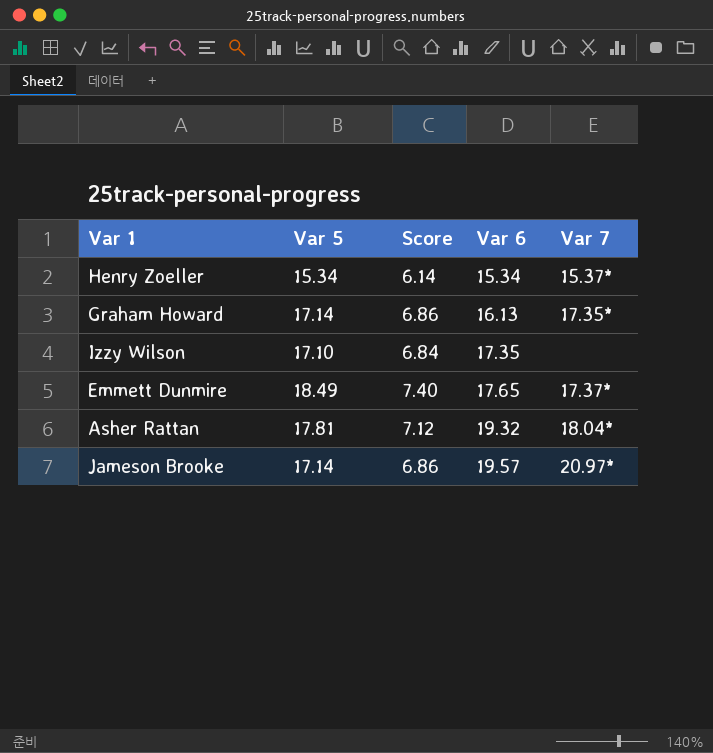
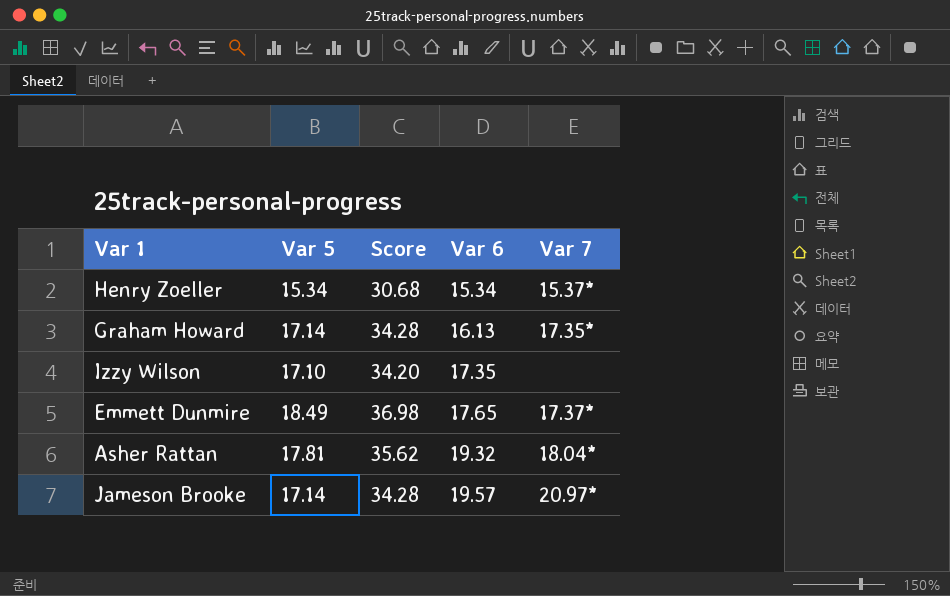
column Score | formula: [Var 5] * 0.4 -> [Var 5] * 2

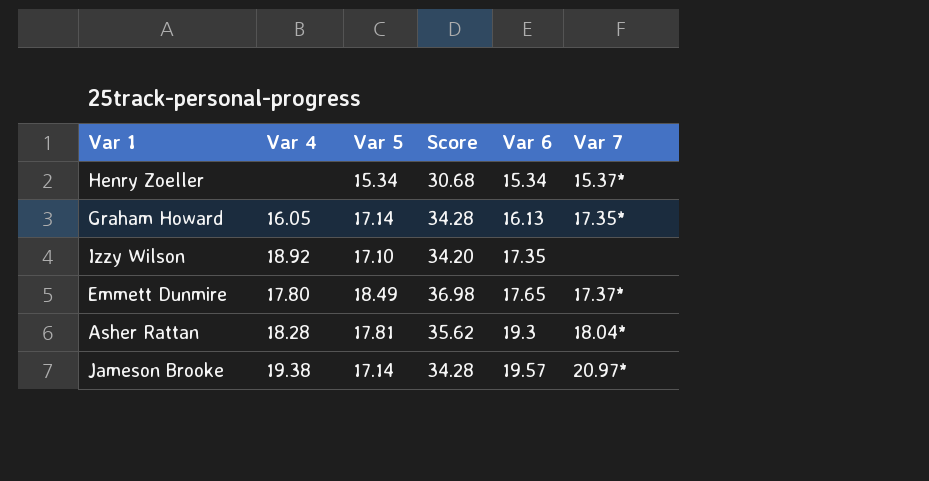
column Var 4 | position: none -> 2
Asher Rattan | Var 6: 19.32 -> 19.3

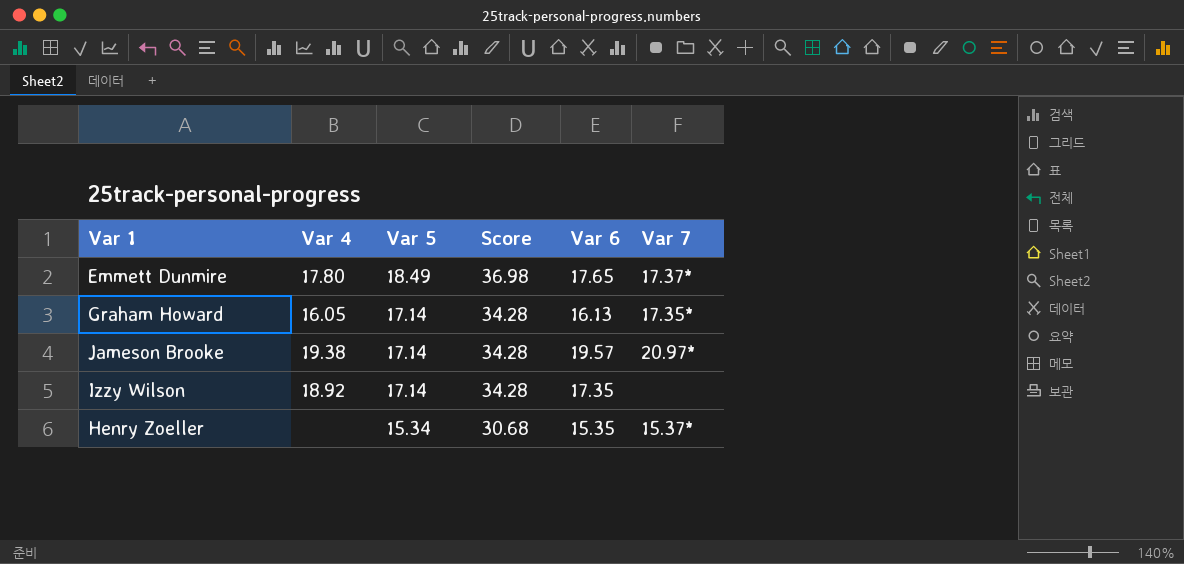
row order: Var 6 ascending -> Var 5 descending
row Asher Rattan: 18.28 | 17.81 | 35.62 | 19.3 | 18.04* -> none
Izzy Wilson | Var 5: 17.10 -> 17.14
Izzy Wilson | Score: 34.20 -> 34.28
Henry Zoeller | Var 6: 15.34 -> 15.35

